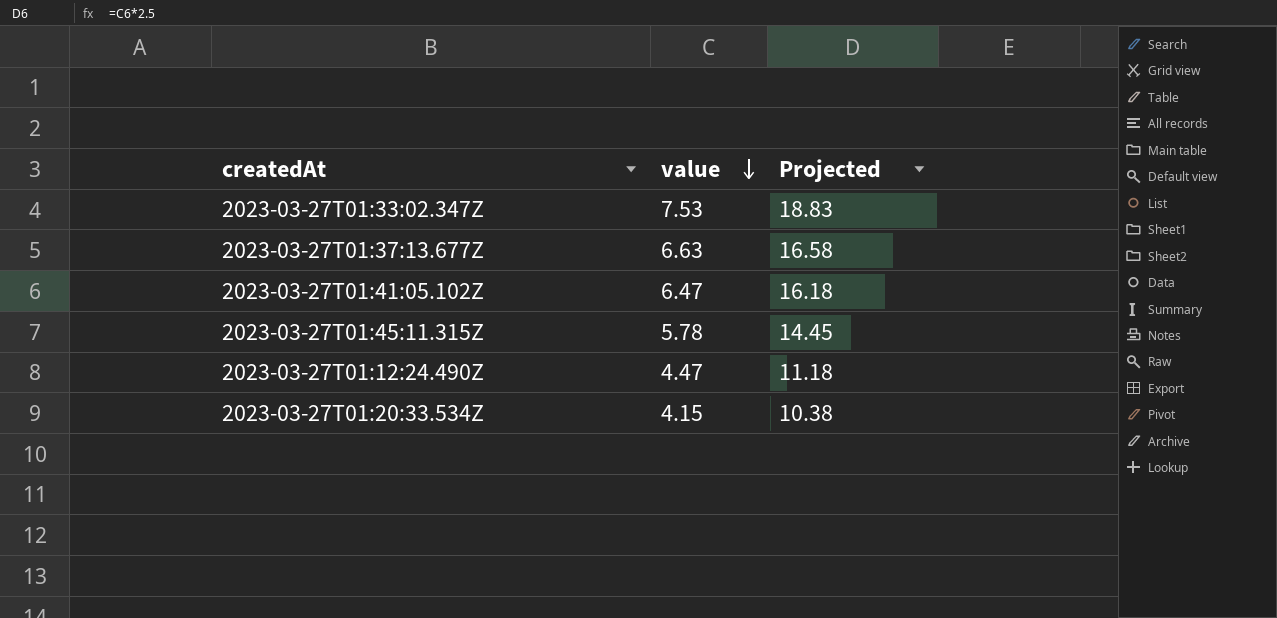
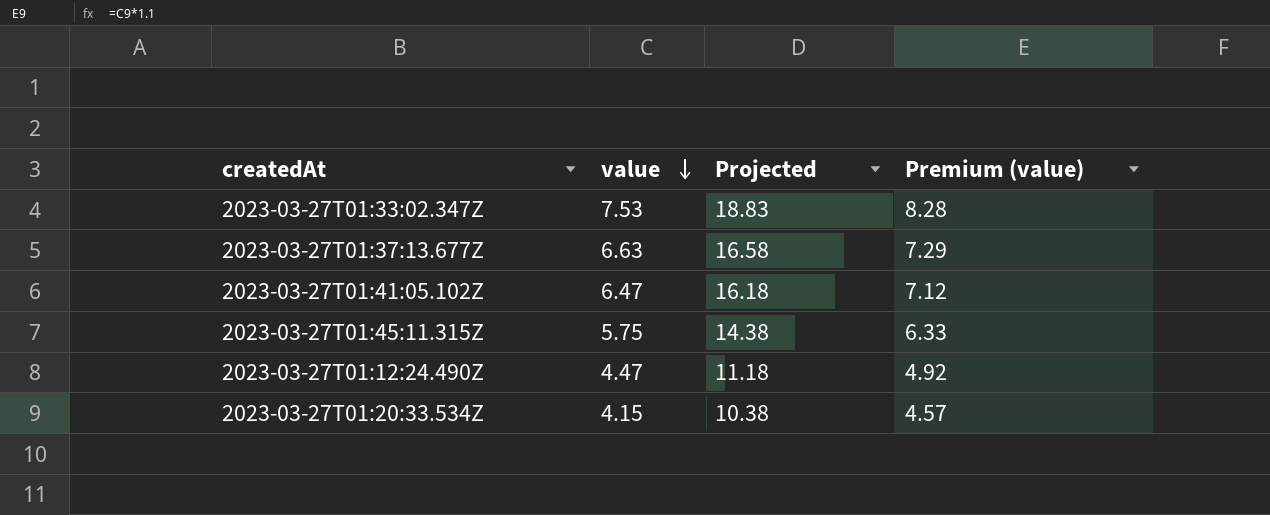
column Premium (value) | formula: none -> [value] * 1.1
2023-03-27T01:45:11.315Z | value: 5.78 -> 5.75
2023-03-27T01:45:11.315Z | Projected: 14.45 -> 14.38

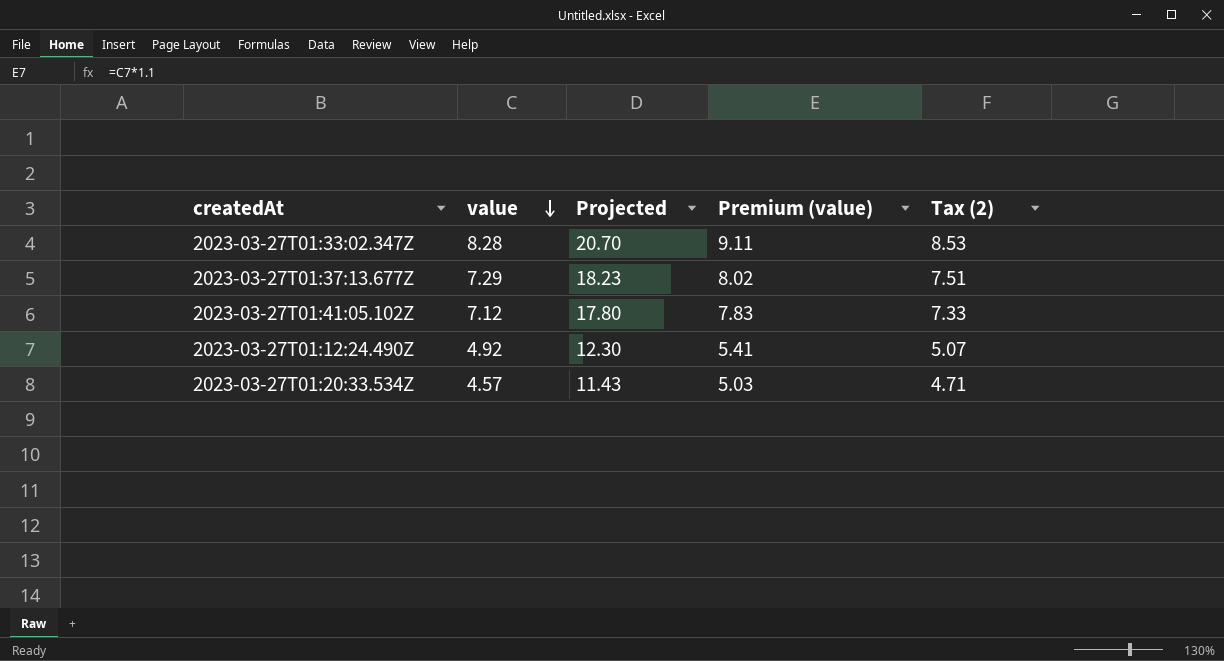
column Tax (2) | formula: none -> [value] * 1.03
row 2023-03-27T01:45:11.315Z: 5.75 | 14.38 | 6.33 -> none
2023-03-27T01:33:02.347Z | value: 7.53 -> 8.28
2023-03-27T01:33:02.347Z | Projected: 18.83 -> 20.70
2023-03-27T01:33:02.347Z | Premium (value): 8.28 -> 9.11
2023-03-27T01:37:13.677Z | value: 6.63 -> 7.29
2023-03-27T01:37:13.677Z | Projected: 16.58 -> 18.23
2023-03-27T01:37:13.677Z | Premium (value): 7.29 -> 8.02
2023-03-27T01:41:05.102Z | value: 6.47 -> 7.12
2023-03-27T01:41:05.102Z | Projected: 16.18 -> 17.80
2023-03-27T01:41:05.102Z | Premium (value): 7.12 -> 7.83
2023-03-27T01:12:24.490Z | value: 4.47 -> 4.92
2023-03-27T01:12:24.490Z | Projected: 11.18 -> 12.30
2023-03-27T01:12:24.490Z | Premium (value): 4.92 -> 5.41
2023-03-27T01:20:33.534Z | value: 4.15 -> 4.57
2023-03-27T01:20:33.534Z | Projected: 10.38 -> 11.43
2023-03-27T01:20:33.534Z | Premium (value): 4.57 -> 5.03

